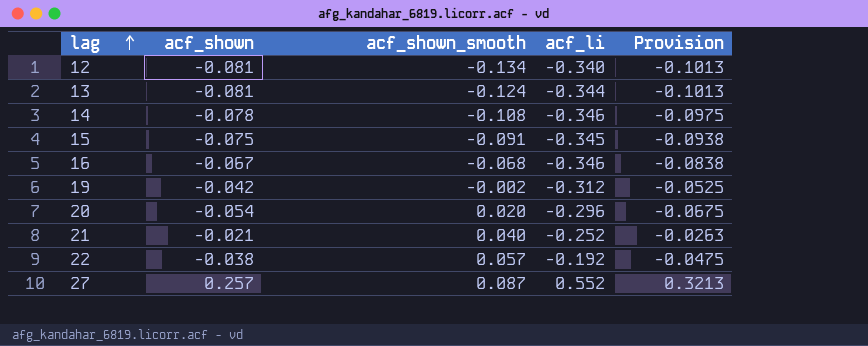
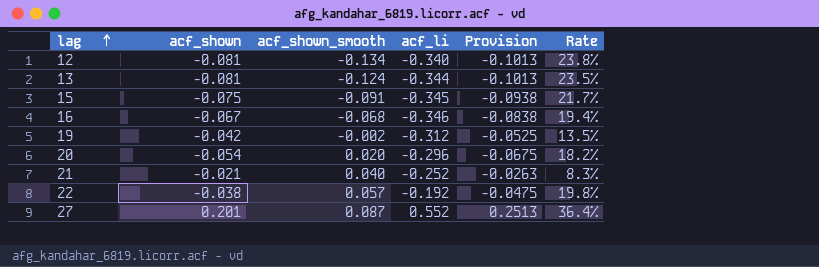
column Rate | formula: none -> [acf_shown] / [acf_li]
row 14: -0.078 | -0.108 | -0.346 | -0.0975 -> none
27 | acf_shown: 0.257 -> 0.201
27 | Provision: 0.3213 -> 0.2513

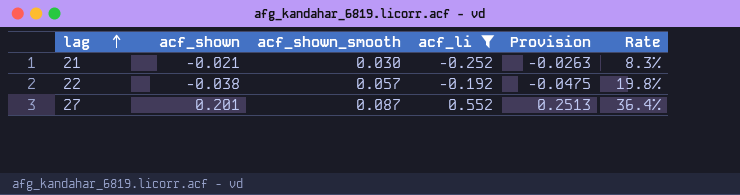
filter: none -> acf_li >= -0.252
21 | acf_shown_smooth: 0.040 -> 0.030

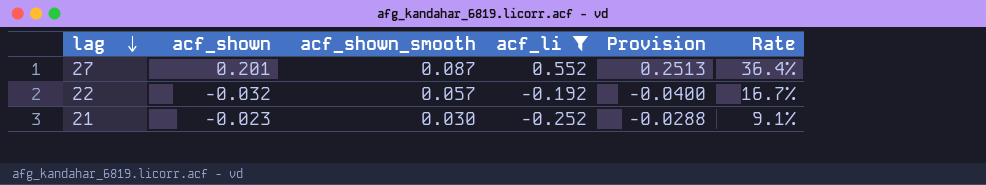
row order: lag ascending -> lag descending
22 | acf_shown: -0.038 -> -0.032
22 | Provision: -0.0475 -> -0.0400
22 | Rate: 19.8% -> 16.7%
21 | acf_shown: -0.021 -> -0.023
21 | Provision: -0.0263 -> -0.0288
21 | Rate: 8.3% -> 9.1%

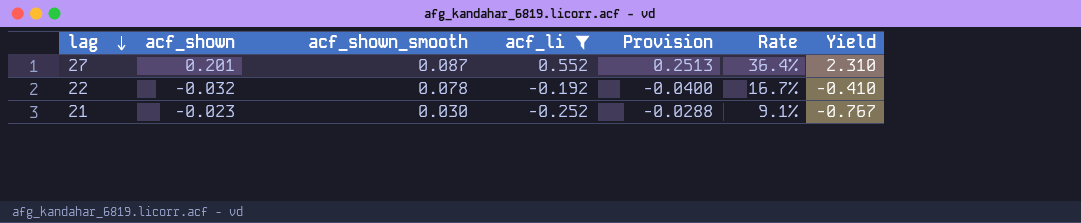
column Yield | formula: none -> [acf_shown] / [acf_shown_smooth]
22 | acf_shown_smooth: 0.057 -> 0.078

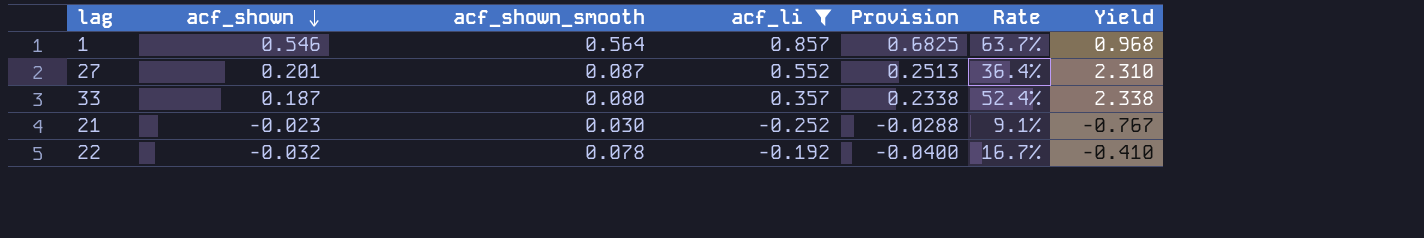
row order: lag descending -> acf_shown descending
row 1: none -> 0.546 | 0.564 | 0.857 | 0.6825 | 63.7% | 0.968
row 33: none -> 0.187 | 0.080 | 0.357 | 0.2338 | 52.4% | 2.338

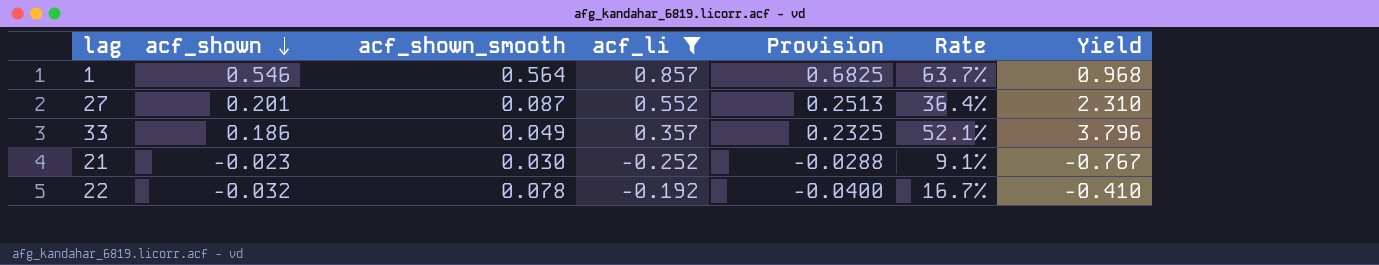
33 | acf_shown: 0.187 -> 0.186
33 | acf_shown_smooth: 0.080 -> 0.049
33 | Provision: 0.2338 -> 0.2325
33 | Rate: 52.4% -> 52.1%
33 | Yield: 2.338 -> 3.796

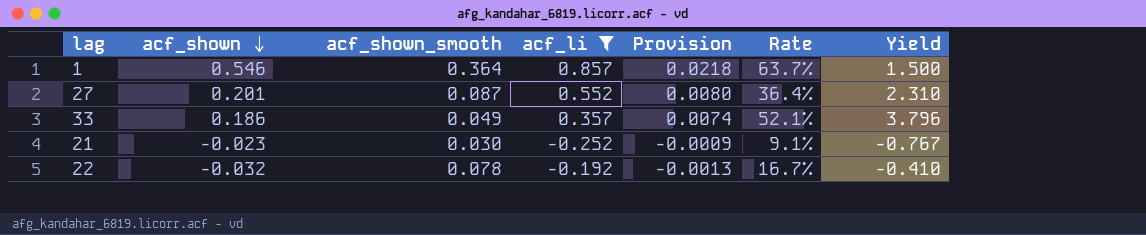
column Provision | formula: [acf_shown] * 1.25 -> [acf_shown] * 0.04
1 | acf_shown_smooth: 0.564 -> 0.364
1 | Yield: 0.968 -> 1.500

